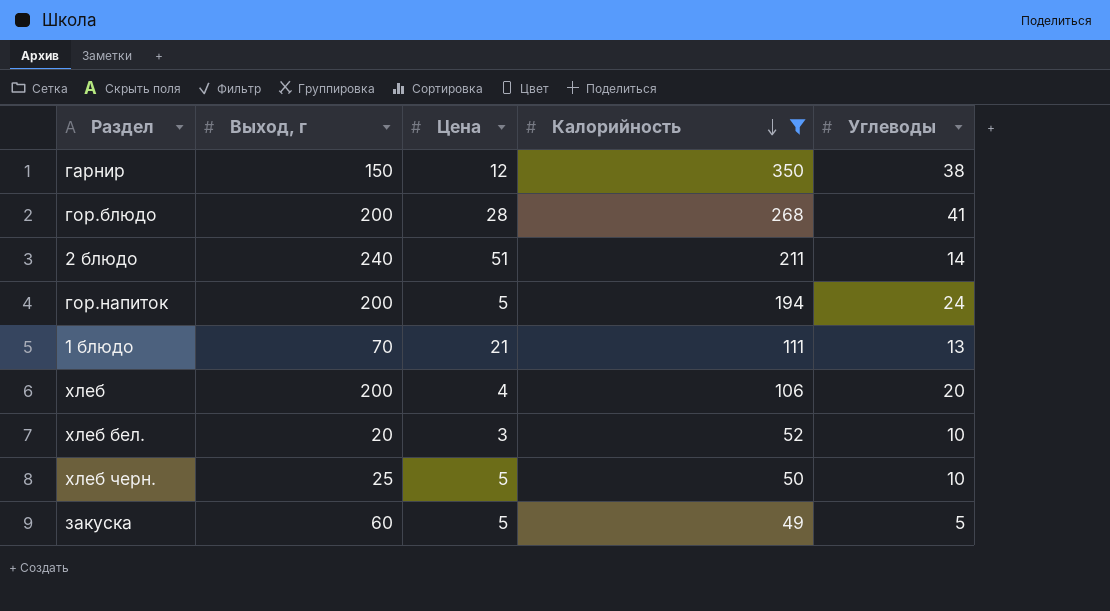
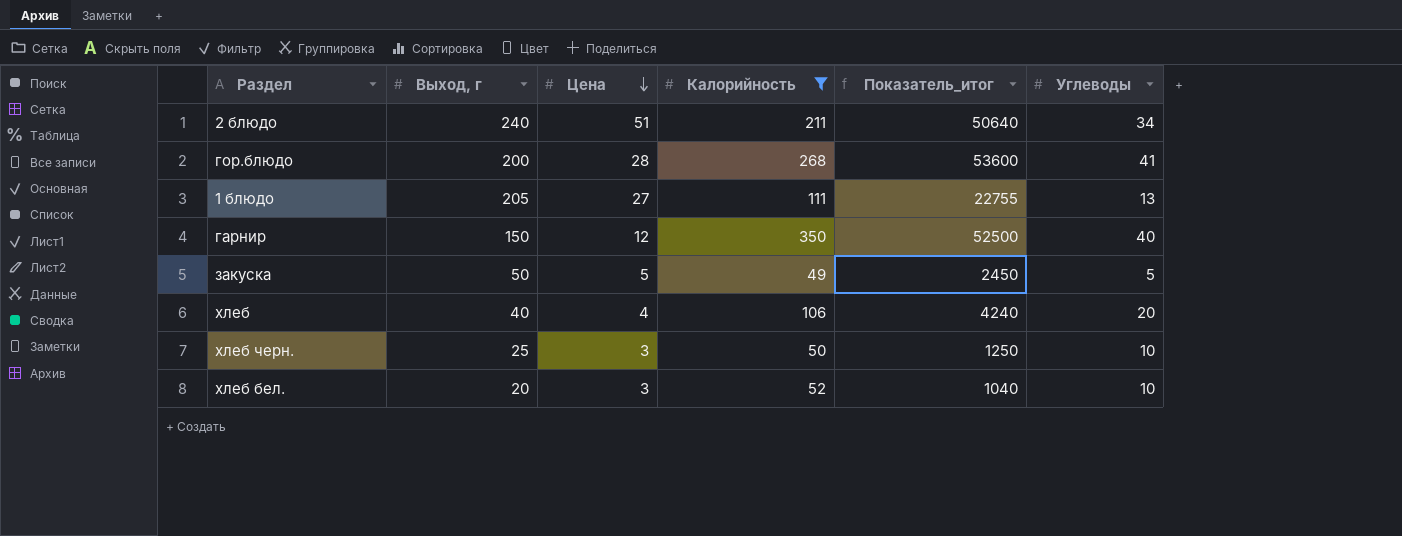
row order: Калорийность descending -> Цена descending
column Показатель_итог | formula: none -> [Выход, г] * [Калорийность]
row гор.напиток: 200 | 5 | 194 | 24 -> none
2 блюдо | Углеводы: 14 -> 34
1 блюдо | Выход, г: 70 -> 205
1 блюдо | Цена: 21 -> 27
гарнир | Углеводы: 38 -> 40
закуска | Выход, г: 60 -> 50
хлеб | Выход, г: 200 -> 40
хлеб черн. | Цена: 5 -> 3

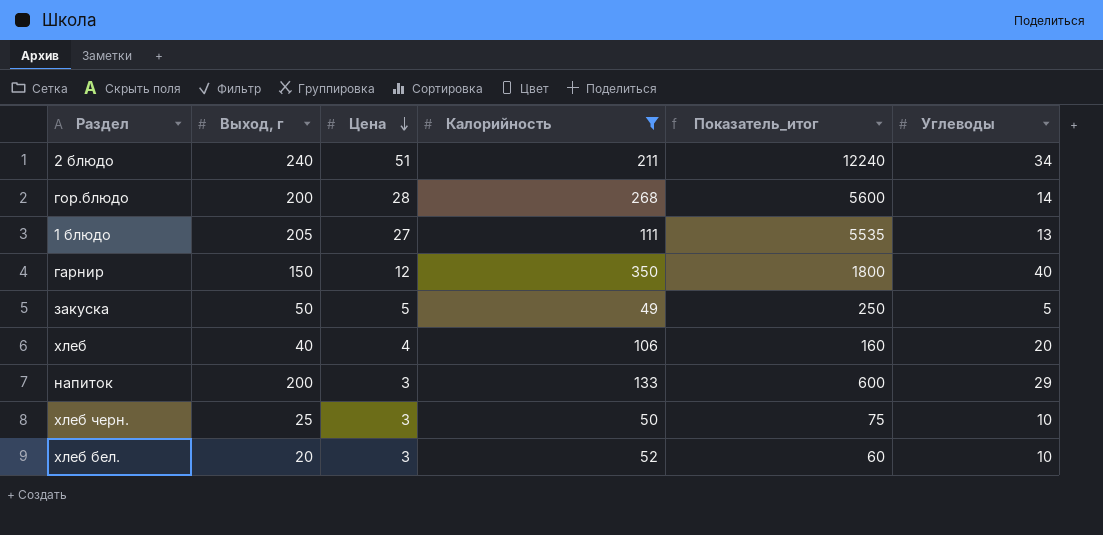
column Показатель_итог | formula: [Выход, г] * [Калорийность] -> [Выход, г] * [Цена]
гор.блюдо | Углеводы: 41 -> 14
row напиток: none -> 200 | 3 | 133 | 600 | 29

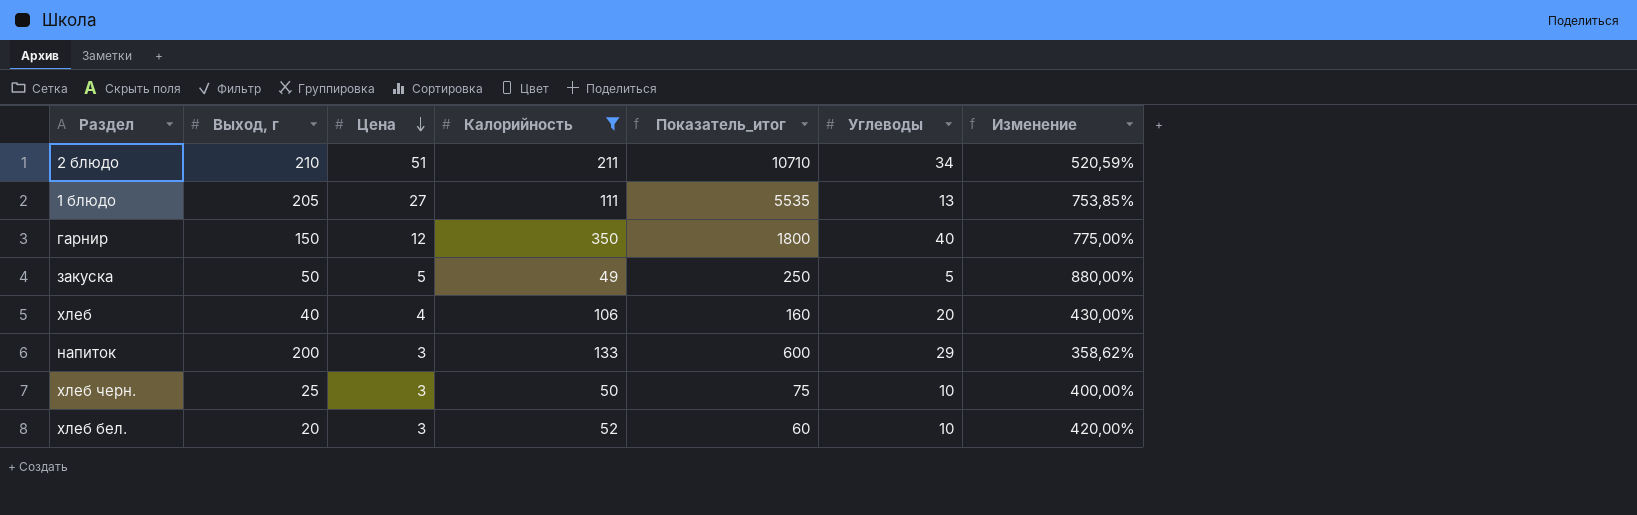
column Изменение | formula: none -> ([Калорийность] - [Углеводы]) / [Углеводы]
row гор.блюдо: 200 | 28 | 268 | 5600 | 14 -> none
2 блюдо | Выход, г: 240 -> 210
2 блюдо | Показатель_итог: 12240 -> 10710

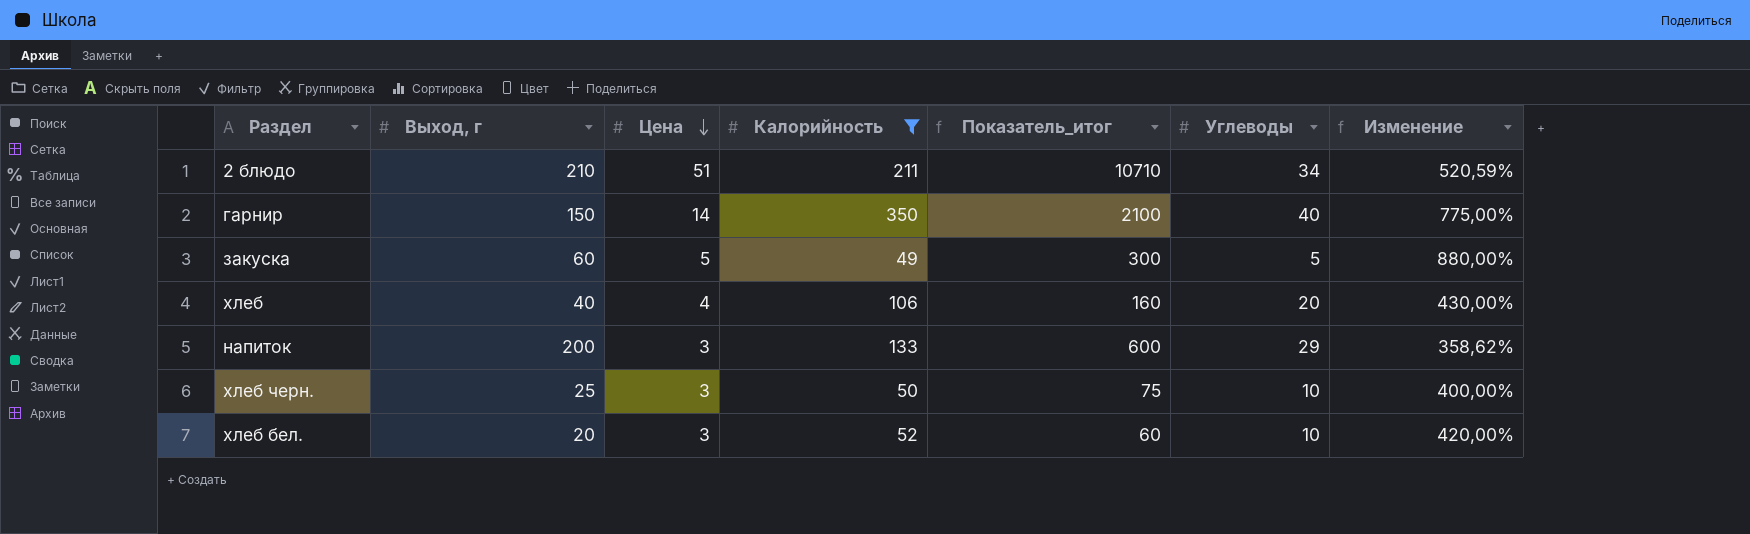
row 1 блюдо: 205 | 27 | 111 | 5535 | 13 | 753,85% -> none
гарнир | Цена: 12 -> 14
гарнир | Показатель_итог: 1800 -> 2100
закуска | Выход, г: 50 -> 60
закуска | Показатель_итог: 250 -> 300

